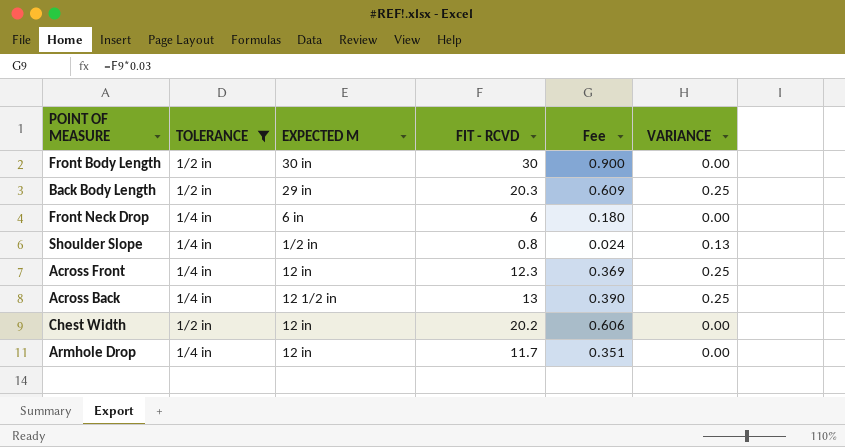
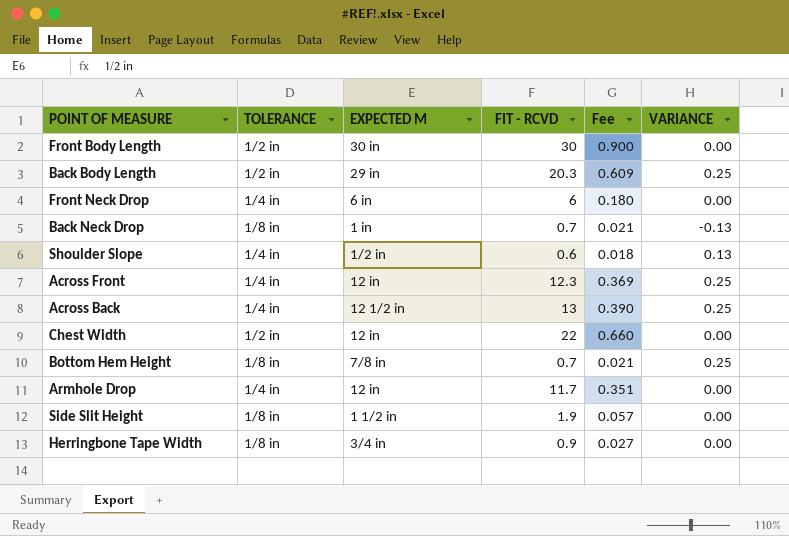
filter: TOLERANCE != 1/8 in -> none
Shoulder Slope | FIT - RCVD: 0.8 -> 0.6
Shoulder Slope | Fee: 0.024 -> 0.018
Chest Width | FIT - RCVD: 20.2 -> 22
Chest Width | Fee: 0.606 -> 0.660

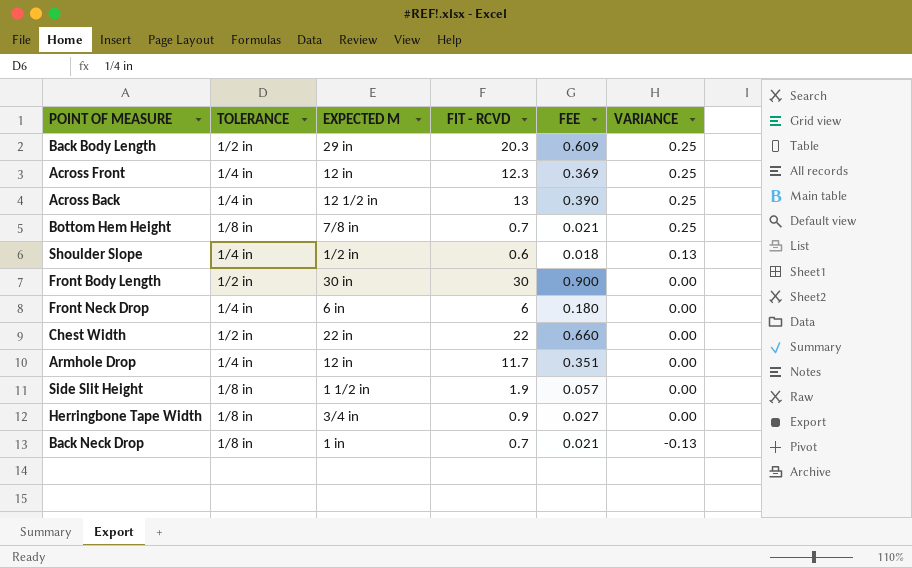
row order: none -> VARIANCE descending
column name: Fee -> FEE
Chest Width | EXPECTED M: 12 in -> 22 in

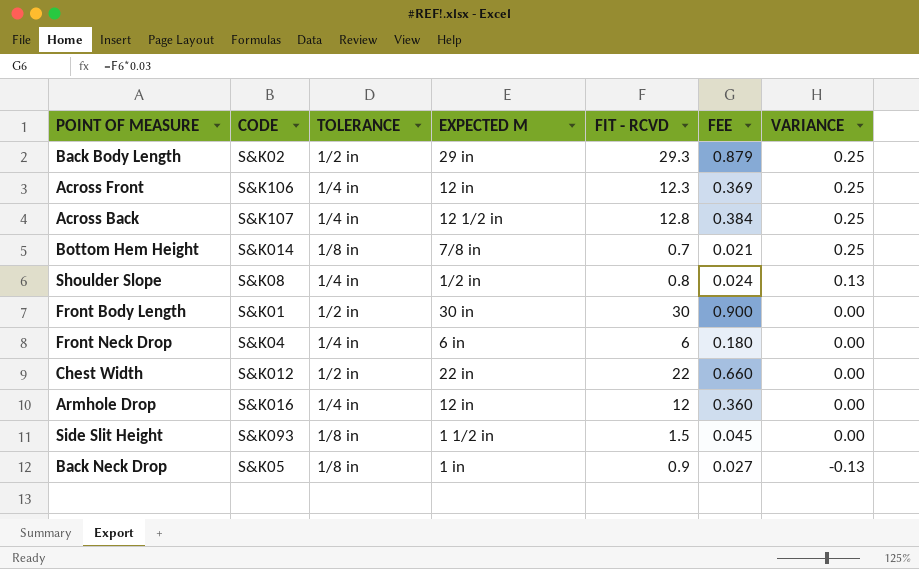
column CODE | position: none -> 2
row Herringbone Tape Width: 1/8 in | 3/4 in | 0.9 | 0.027 | 0.00 -> none
Back Body Length | FIT - RCVD: 20.3 -> 29.3
Back Body Length | FEE: 0.609 -> 0.879
Across Back | FIT - RCVD: 13 -> 12.8
Across Back | FEE: 0.390 -> 0.384
Shoulder Slope | FIT - RCVD: 0.6 -> 0.8
Shoulder Slope | FEE: 0.018 -> 0.024
Armhole Drop | FIT - RCVD: 11.7 -> 12
Armhole Drop | FEE: 0.351 -> 0.360
Side Slit Height | FIT - RCVD: 1.9 -> 1.5
Side Slit Height | FEE: 0.057 -> 0.045
Back Neck Drop | FIT - RCVD: 0.7 -> 0.9
Back Neck Drop | FEE: 0.021 -> 0.027

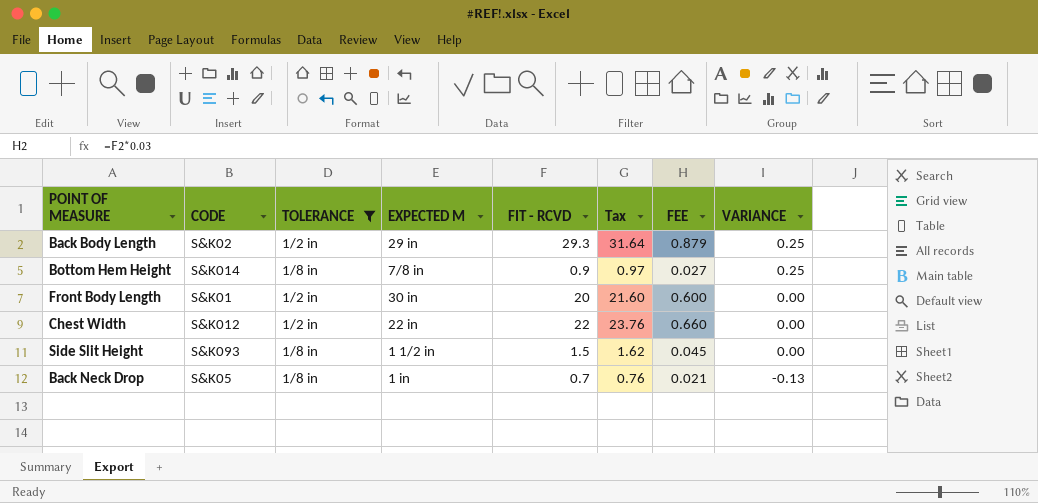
filter: none -> TOLERANCE != 1/4 in
column Tax | formula: none -> [FIT - RCVD] * 1.08
Bottom Hem Height | FIT - RCVD: 0.7 -> 0.9
Bottom Hem Height | FEE: 0.021 -> 0.027
Front Body Length | FIT - RCVD: 30 -> 20
Front Body Length | FEE: 0.900 -> 0.600
Back Neck Drop | FIT - RCVD: 0.9 -> 0.7
Back Neck Drop | FEE: 0.027 -> 0.021

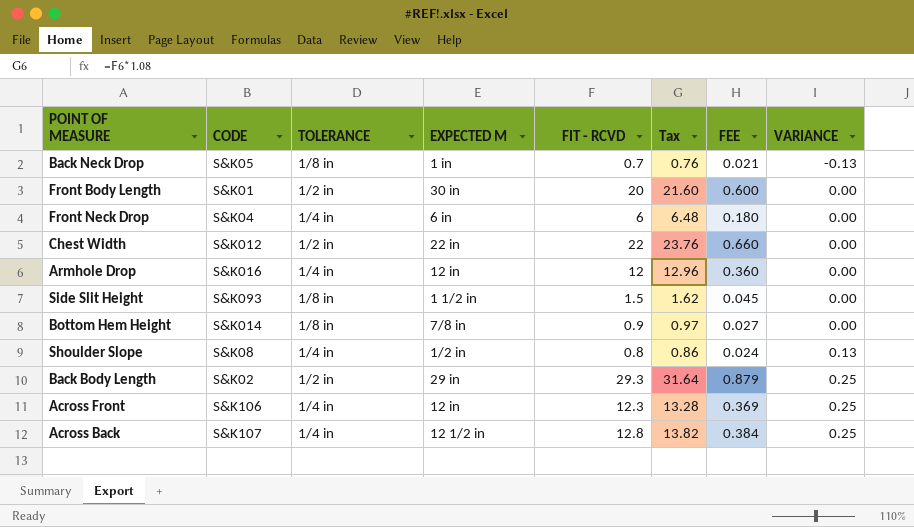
filter: TOLERANCE != 1/4 in -> none
row order: VARIANCE descending -> VARIANCE ascending
Bottom Hem Height | VARIANCE: 0.25 -> 0.00

